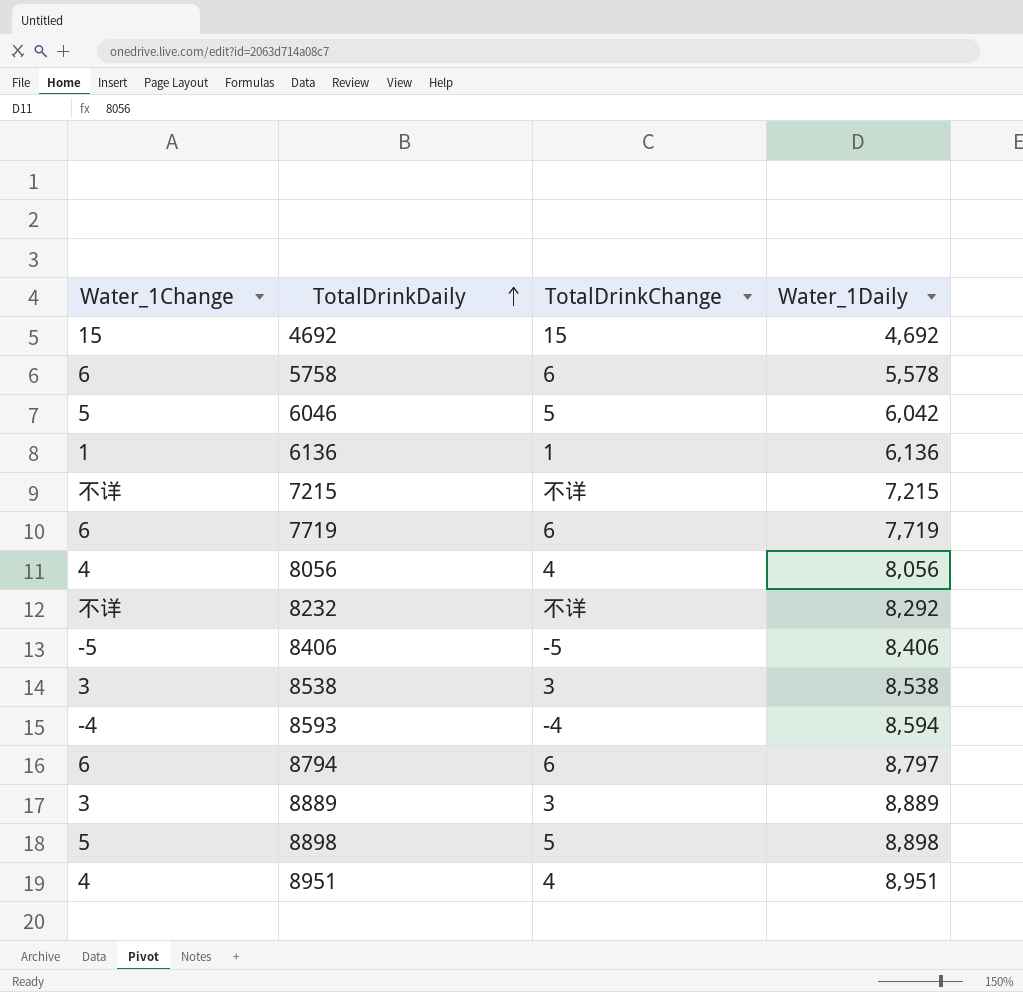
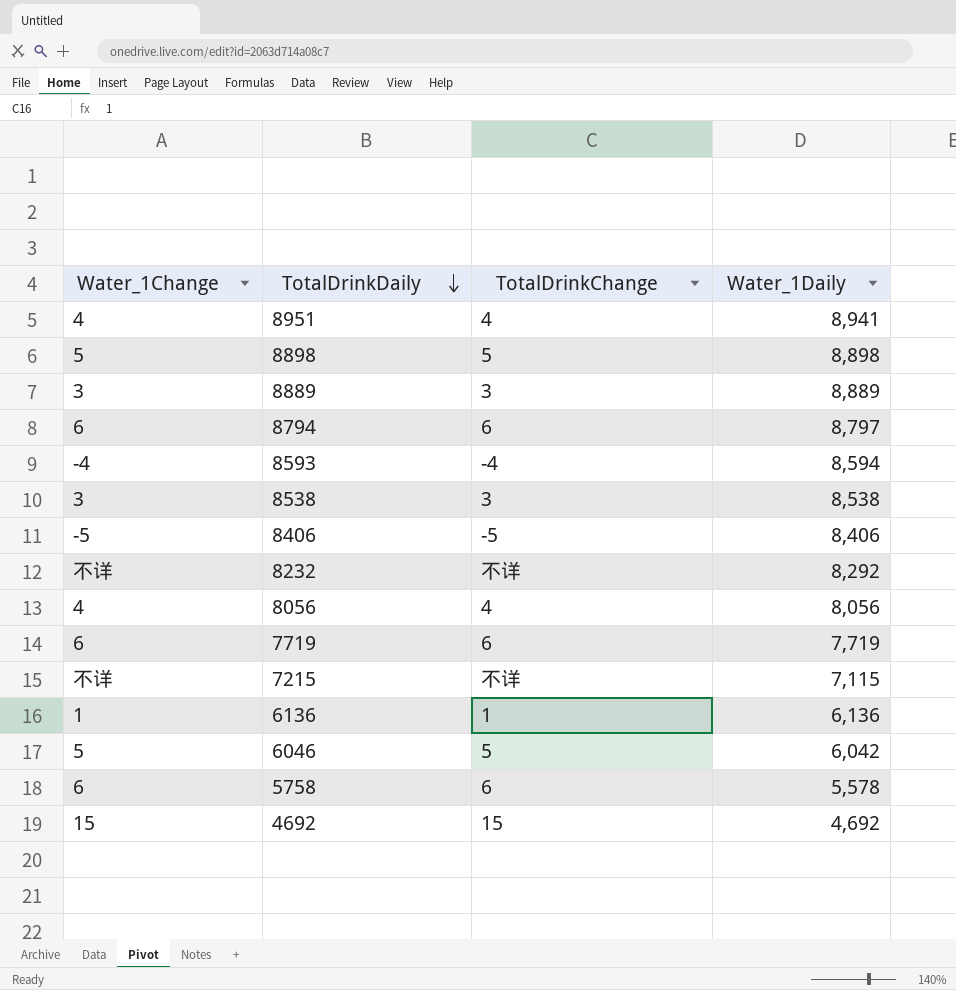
row order: TotalDrinkDaily ascending -> TotalDrinkDaily descending
8951 | Water_1Daily: 8,951 -> 8,941
7215 | Water_1Daily: 7,215 -> 7,115

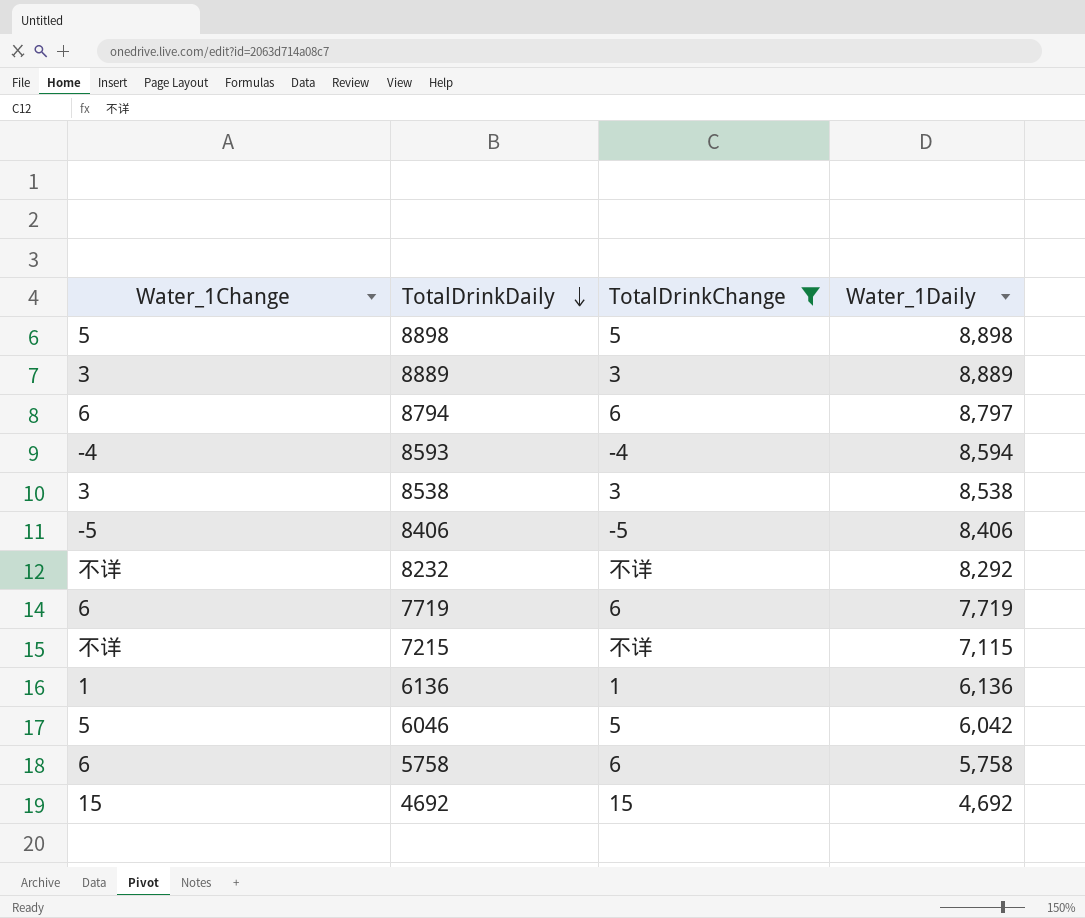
filter: none -> TotalDrinkChange != 4
5758 | Water_1Daily: 5,578 -> 5,758

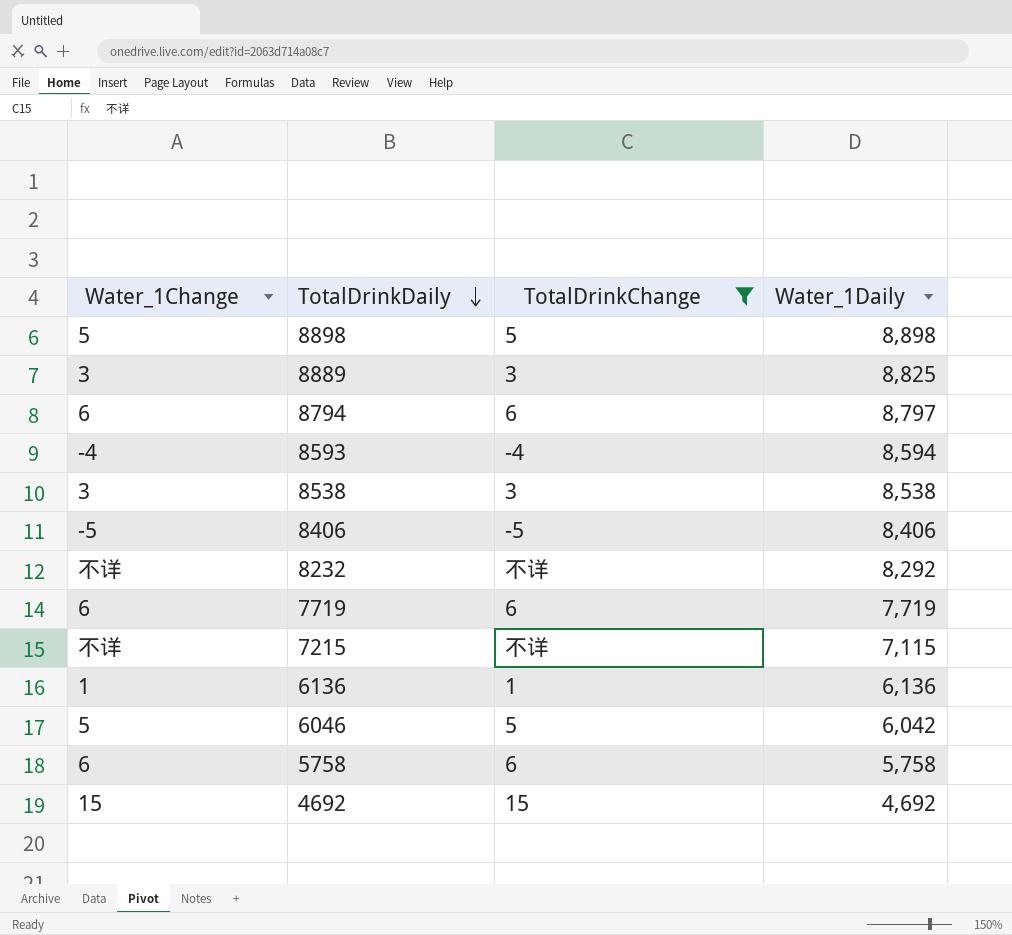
8889 | Water_1Daily: 8,889 -> 8,825

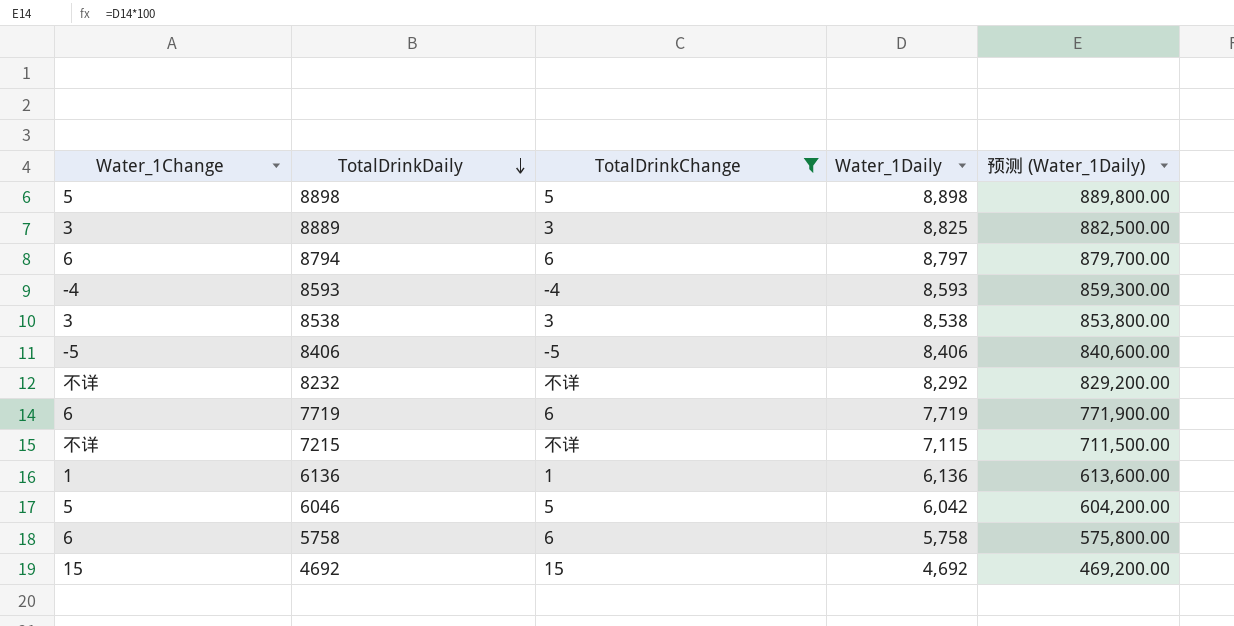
column 预测 (Water_1Daily) | formula: none -> [Water_1Daily] * 100
8593 | Water_1Daily: 8,594 -> 8,593

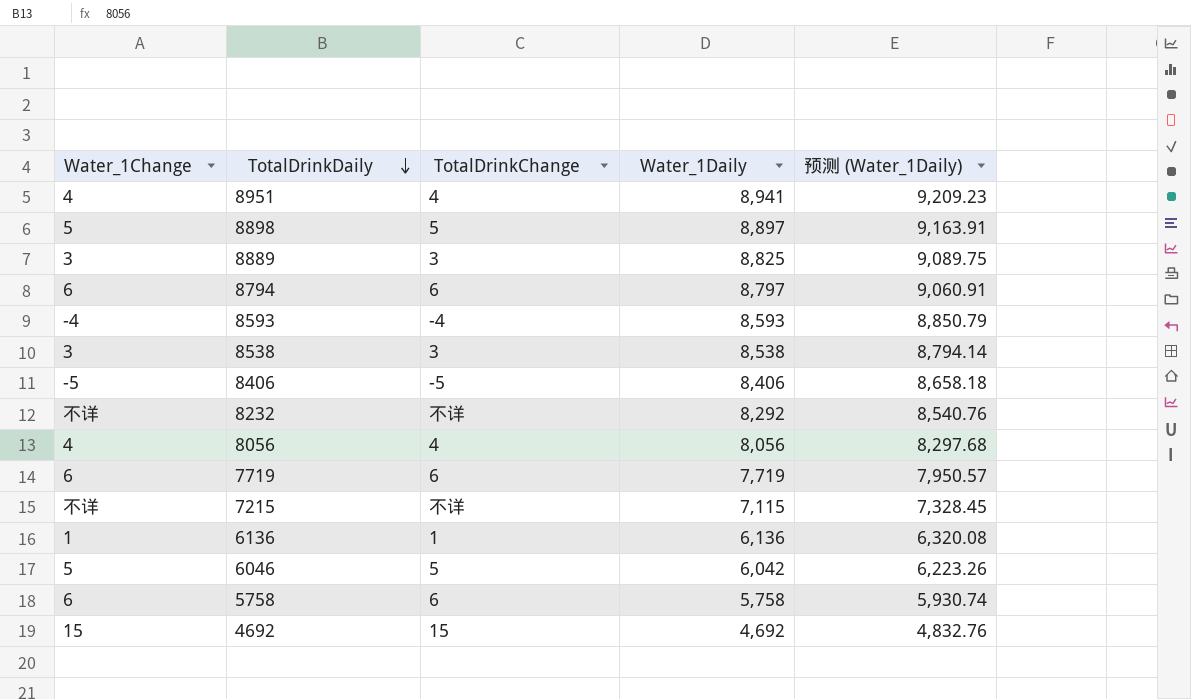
filter: TotalDrinkChange != 4 -> none
column 预测 (Water_1Daily) | formula: [Water_1Daily] * 100 -> [Water_1Daily] * 1.03
8898 | Water_1Daily: 8,898 -> 8,897

